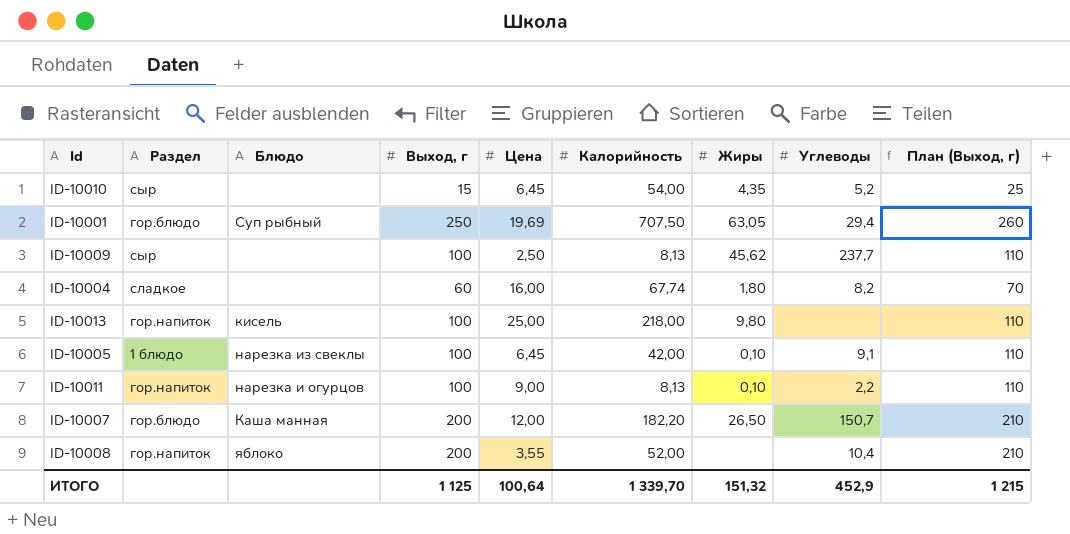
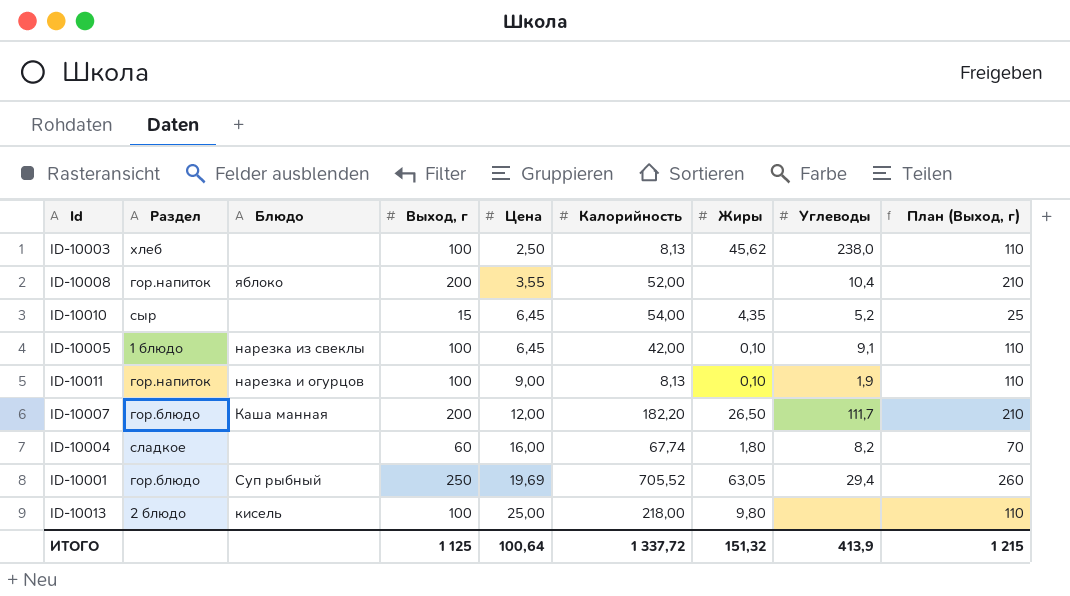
row order: none -> Цена ascending
row ID-10009: сыр | none | 100 | 2,50 | 8,13 | 45,62 | 237,7 | 110 -> none
row ID-10003: none -> хлеб | none | 100 | 2,50 | 8,13 | 45,62 | 238,0 | 110
ID-10011 | Углеводы: 2,2 -> 1,9
ID-10007 | Углеводы: 150,7 -> 111,7
ID-10001 | Калорийность: 707,50 -> 705,52
ID-10013 | Раздел: гор.напиток -> 2 блюдо
ИТОГО | Калорийность: 1 339,70 -> 1 337,72
ИТОГО | Углеводы: 452,9 -> 413,9

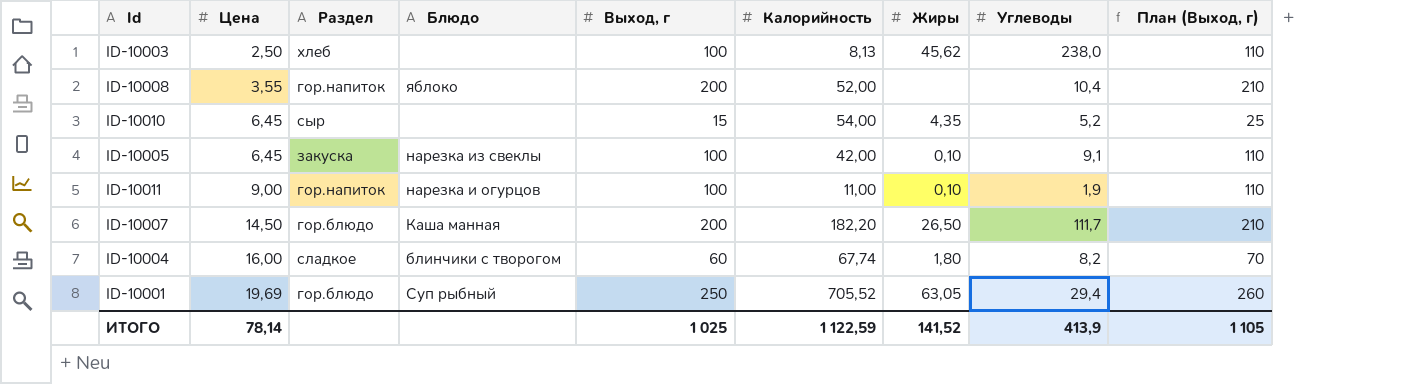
column Цена | position: 5 -> 2
row ID-10013: 2 блюдо | кисель | 100 | 25,00 | 218,00 | 9,80 | none | 110 -> none
ID-10005 | Раздел: 1 блюдо -> закуска
ID-10011 | Калорийность: 8,13 -> 11,00
ID-10007 | Цена: 12,00 -> 14,50
ID-10004 | Блюдо: none -> блинчики с творогом
ИТОГО | Цена: 100,64 -> 78,14
ИТОГО | Выход, г: 1 125 -> 1 025
ИТОГО | Калорийность: 1 337,72 -> 1 122,59
ИТОГО | Жиры: 151,32 -> 141,52
ИТОГО | План (Выход, г): 1 215 -> 1 105

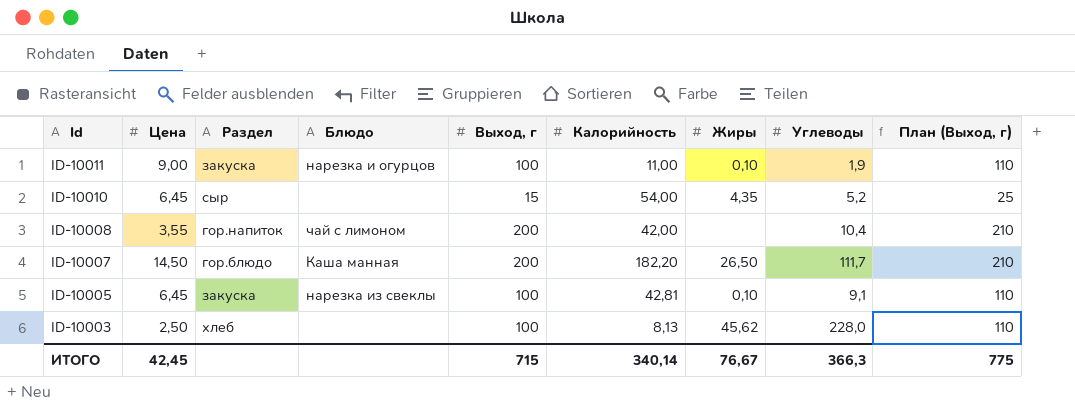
row order: Цена ascending -> Id descending
row ID-10004: 16,00 | сладкое | блинчики с творогом | 60 | 67,74 | 1,80 | 8,2 | 70 -> none
row ID-10001: 19,69 | гор.блюдо | Суп рыбный | 250 | 705,52 | 63,05 | 29,4 | 260 -> none
ID-10011 | Раздел: гор.напиток -> закуска
ID-10008 | Блюдо: яблоко -> чай с лимоном
ID-10008 | Калорийность: 52,00 -> 42,00
ID-10005 | Калорийность: 42,00 -> 42,81
ID-10003 | Углеводы: 238,0 -> 228,0
ИТОГО | Цена: 78,14 -> 42,45
ИТОГО | Выход, г: 1 025 -> 715
ИТОГО | Калорийность: 1 122,59 -> 340,14
ИТОГО | Жиры: 141,52 -> 76,67
ИТОГО | Углеводы: 413,9 -> 366,3
ИТОГО | План (Выход, г): 1 105 -> 775

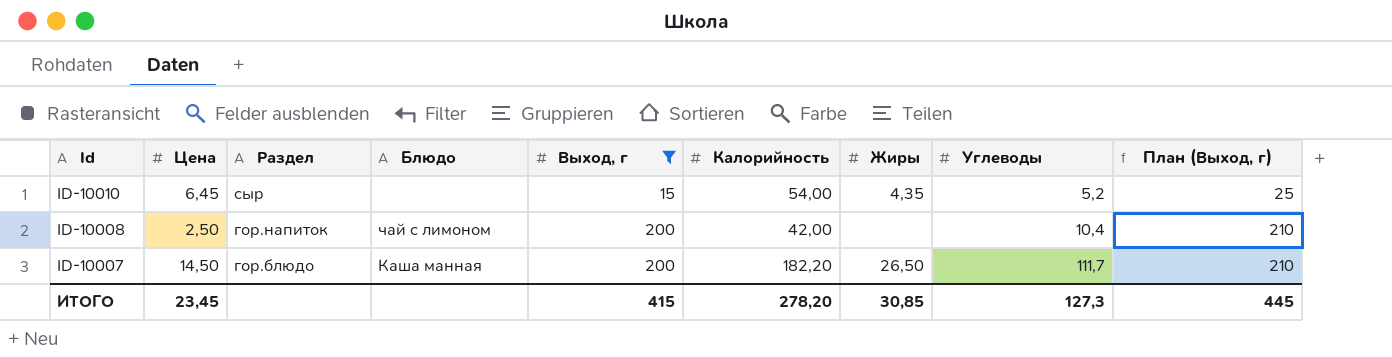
filter: none -> Выход, г != 100
ID-10008 | Цена: 3,55 -> 2,50
ИТОГО | Цена: 42,45 -> 23,45
ИТОГО | Выход, г: 715 -> 415
ИТОГО | Калорийность: 340,14 -> 278,20
ИТОГО | Жиры: 76,67 -> 30,85
ИТОГО | Углеводы: 366,3 -> 127,3
ИТОГО | План (Выход, г): 775 -> 445

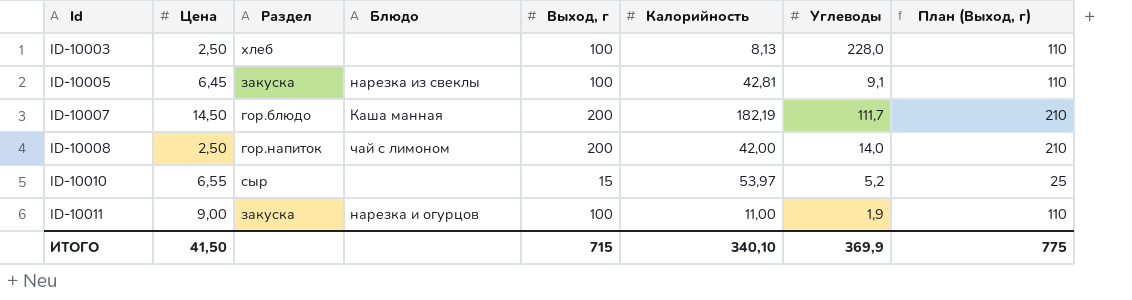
filter: Выход, г != 100 -> none
row order: Id descending -> Id ascending
column Жиры | position: 7 -> none
ID-10007 | Калорийность: 182,20 -> 182,19
ID-10008 | Углеводы: 10,4 -> 14,0
ID-10010 | Цена: 6,45 -> 6,55
ID-10010 | Калорийность: 54,00 -> 53,97
ИТОГО | Цена: 23,45 -> 41,50
ИТОГО | Выход, г: 415 -> 715
ИТОГО | Калорийность: 278,20 -> 340,10
ИТОГО | Углеводы: 127,3 -> 369,9
ИТОГО | План (Выход, г): 445 -> 775

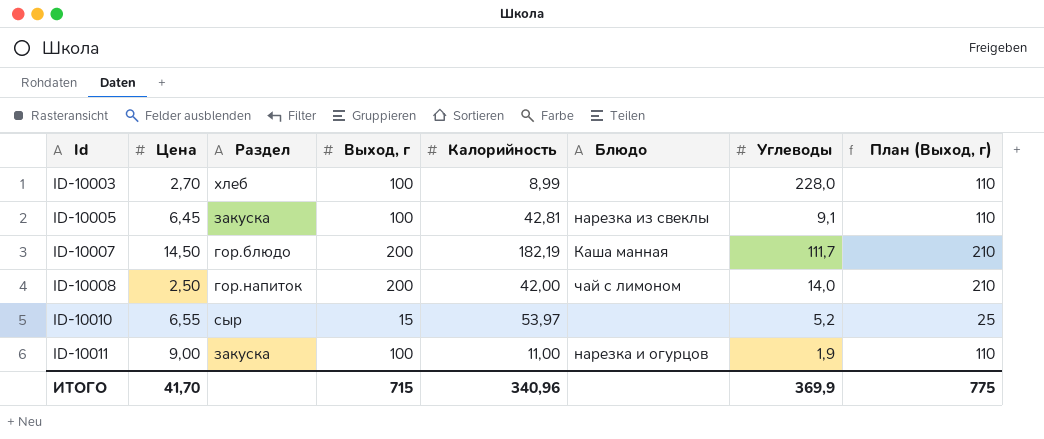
column Блюдо | position: 4 -> 6
ID-10003 | Цена: 2,50 -> 2,70
ID-10003 | Калорийность: 8,13 -> 8,99
ИТОГО | Цена: 41,50 -> 41,70
ИТОГО | Калорийность: 340,10 -> 340,96

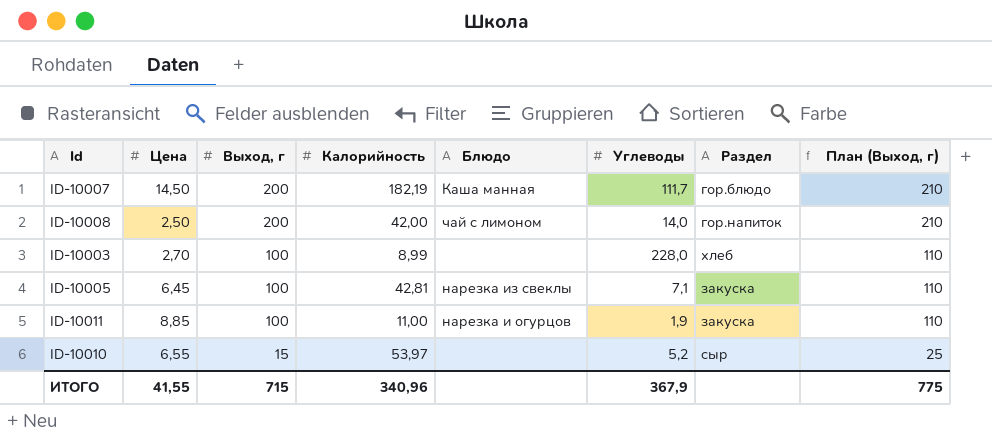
row order: Id ascending -> Выход, г descending
column Раздел | position: 3 -> 7
ID-10005 | Углеводы: 9,1 -> 7,1
ID-10011 | Цена: 9,00 -> 8,85
ИТОГО | Цена: 41,70 -> 41,55
ИТОГО | Углеводы: 369,9 -> 367,9

